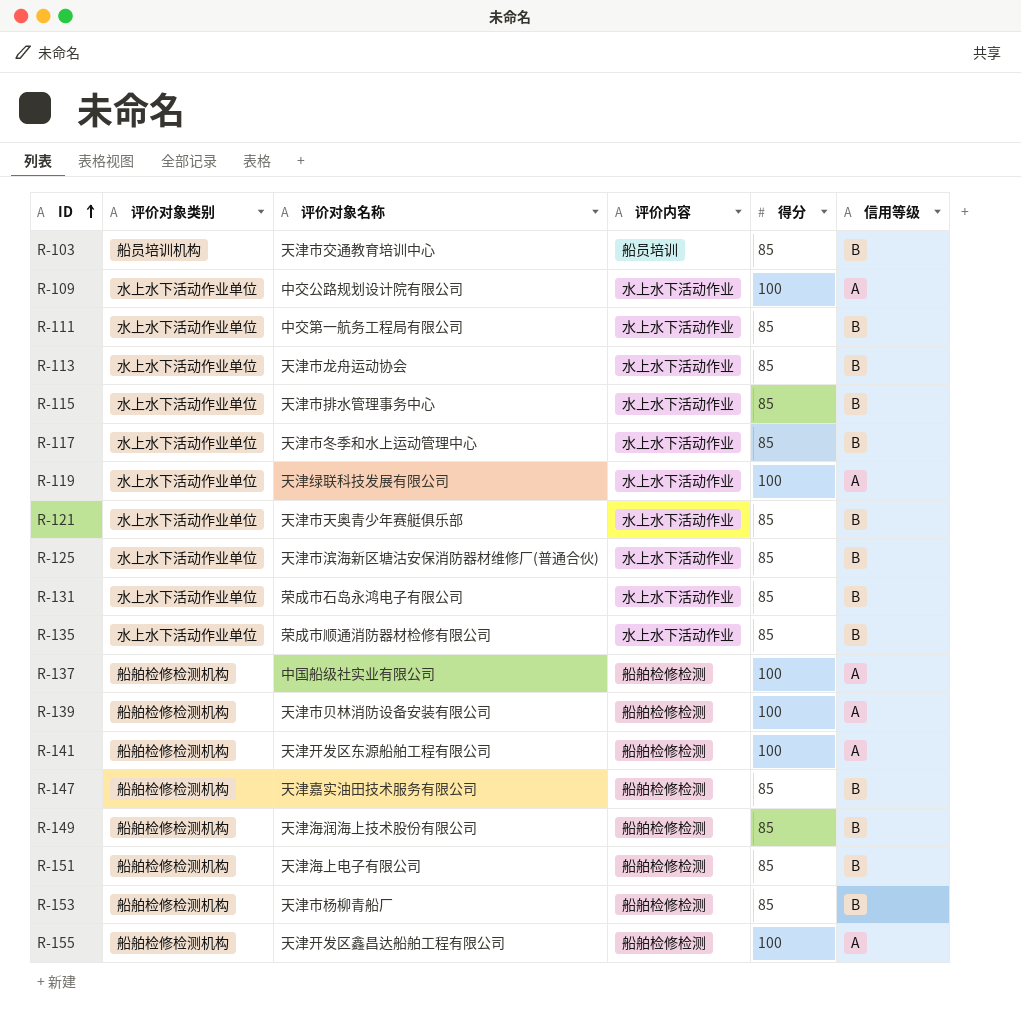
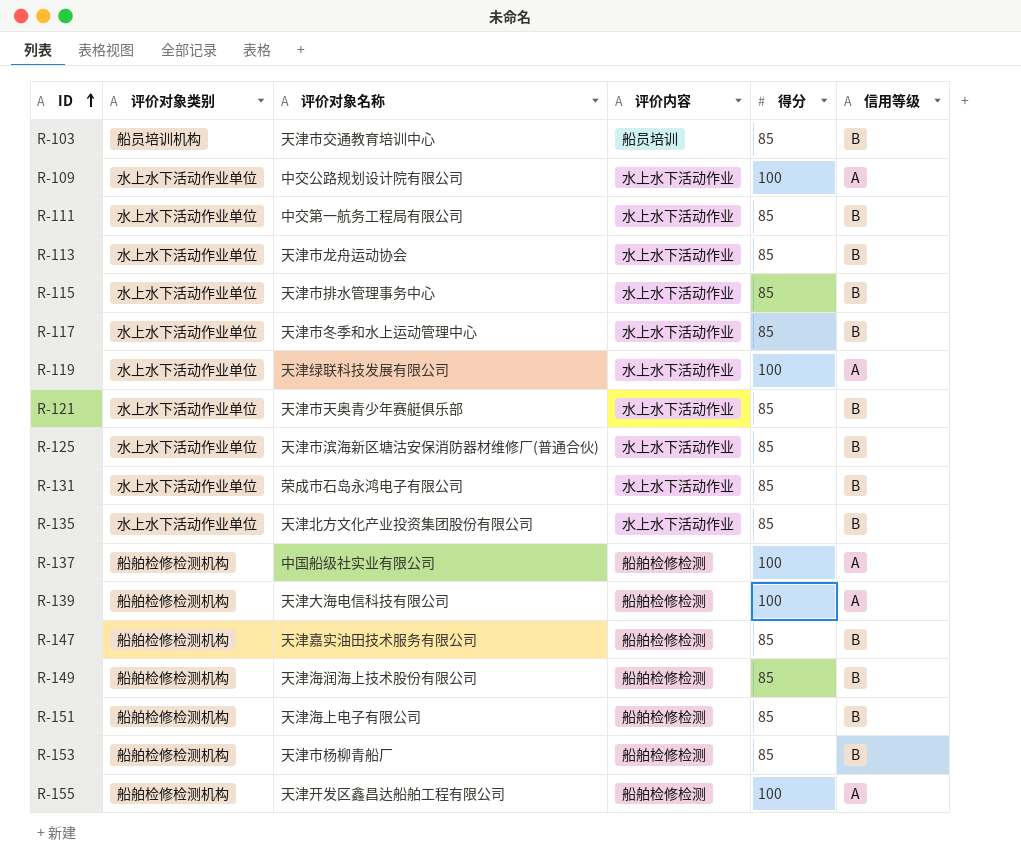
row R-141: 船舶检修检测机构 | 天津开发区东源船舶工程有限公司 | 船舶检修检测 | 100 | A -> none
R-135 | 评价对象名称: 荣成市顺通消防器材检修有限公司 -> 天津北方文化产业投资集团股份有限公司
R-139 | 评价对象名称: 天津市贝林消防设备安装有限公司 -> 天津大海电信科技有限公司

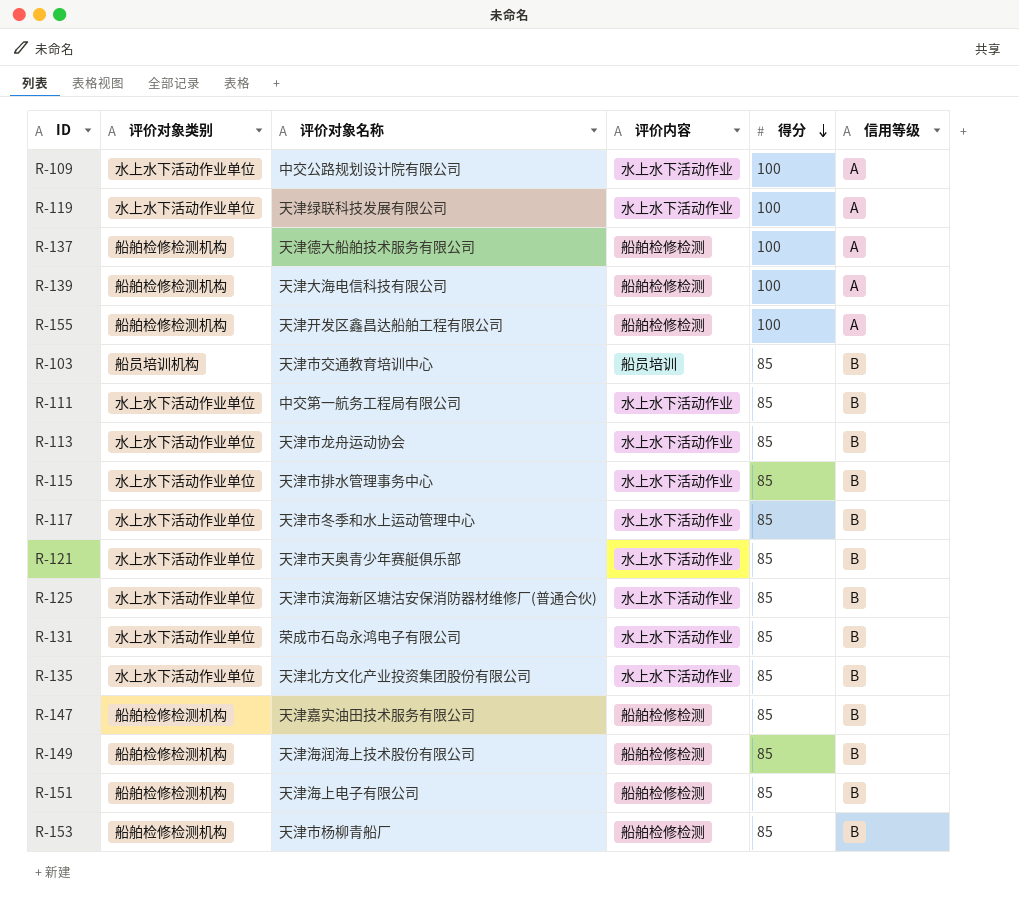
row order: ID ascending -> 得分 descending
R-137 | 评价对象名称: 中国船级社实业有限公司 -> 天津德大船舶技术服务有限公司

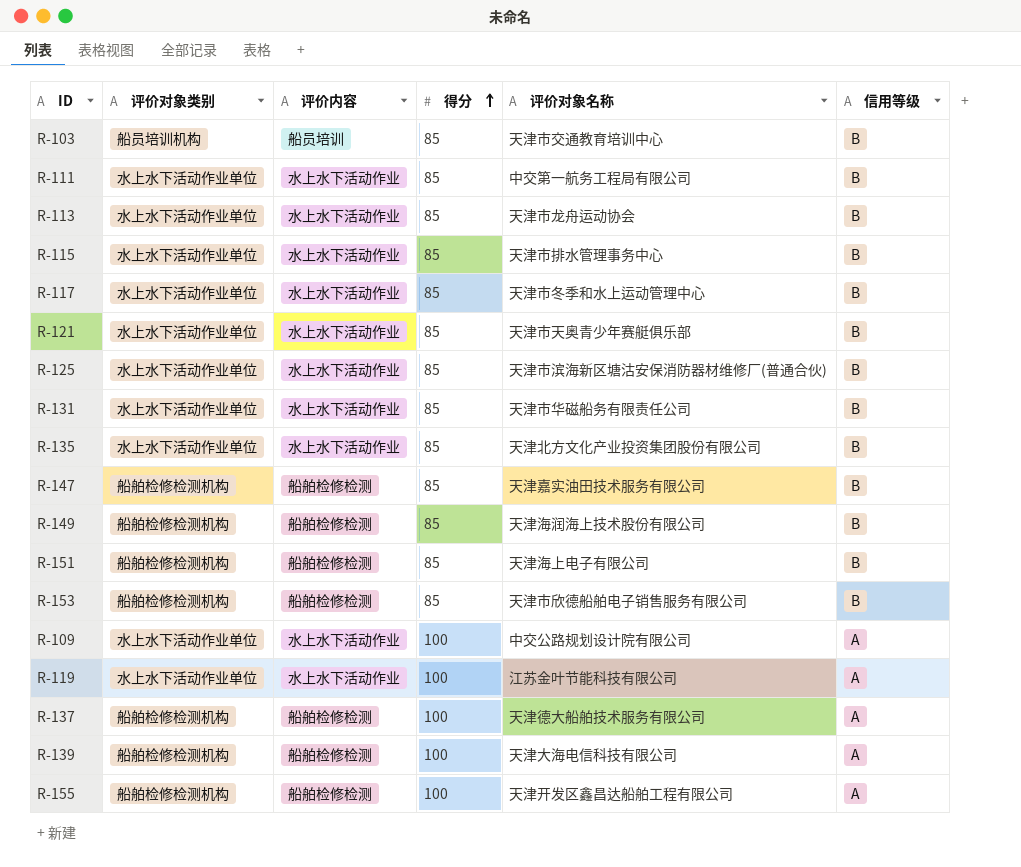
row order: 得分 descending -> 得分 ascending
column 评价对象名称 | position: 3 -> 5
R-131 | 评价对象名称: 荣成市石岛永鸿电子有限公司 -> 天津市华磁船务有限责任公司
R-153 | 评价对象名称: 天津市杨柳青船厂 -> 天津市欣德船舶电子销售服务有限公司
R-119 | 评价对象名称: 天津绿联科技发展有限公司 -> 江苏金叶节能科技有限公司

